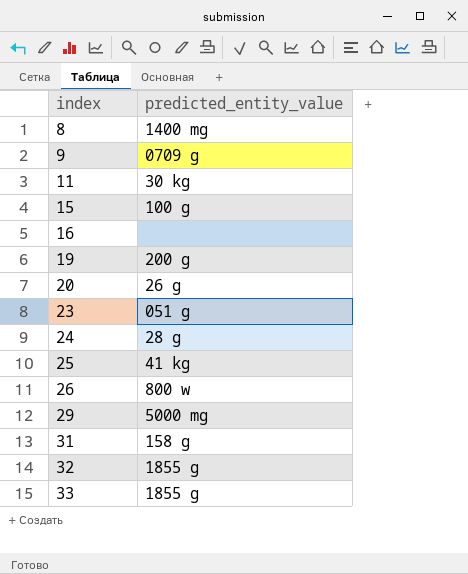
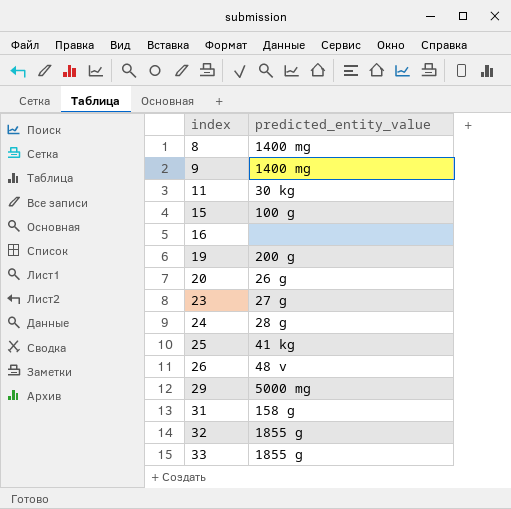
9 | predicted_entity_value: 0709 g -> 1400 mg
23 | predicted_entity_value: 051 g -> 27 g
26 | predicted_entity_value: 800 w -> 48 v

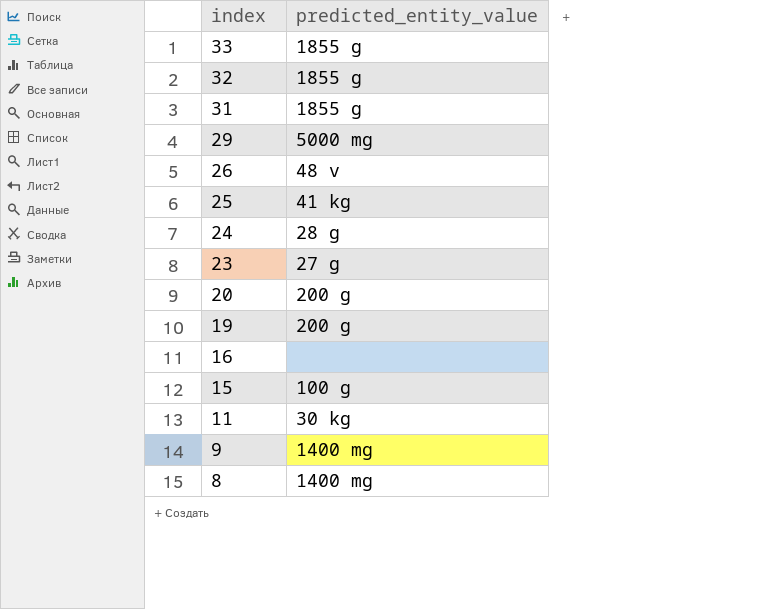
row order: index ascending -> index descending
31 | predicted_entity_value: 158 g -> 1855 g
20 | predicted_entity_value: 26 g -> 200 g

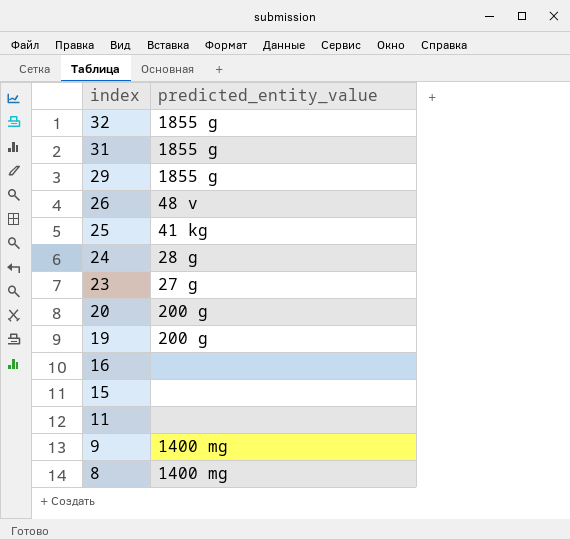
row 33: 1855 g -> none
29 | predicted_entity_value: 5000 mg -> 1855 g
15 | predicted_entity_value: 100 g -> none
11 | predicted_entity_value: 30 kg -> none

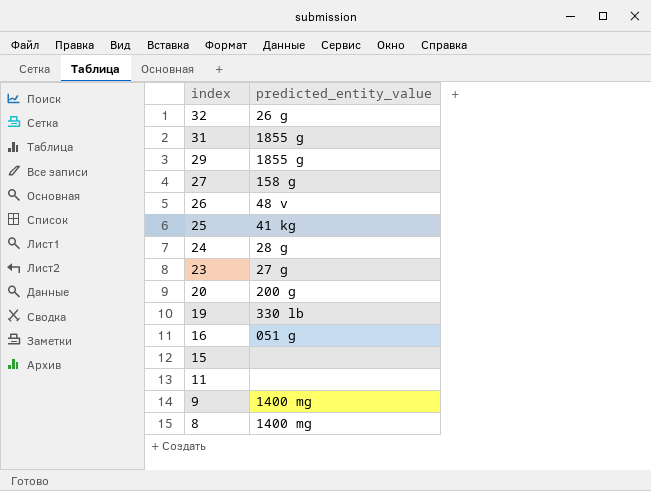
32 | predicted_entity_value: 1855 g -> 26 g
row 27: none -> 158 g
19 | predicted_entity_value: 200 g -> 330 lb
16 | predicted_entity_value: none -> 051 g

